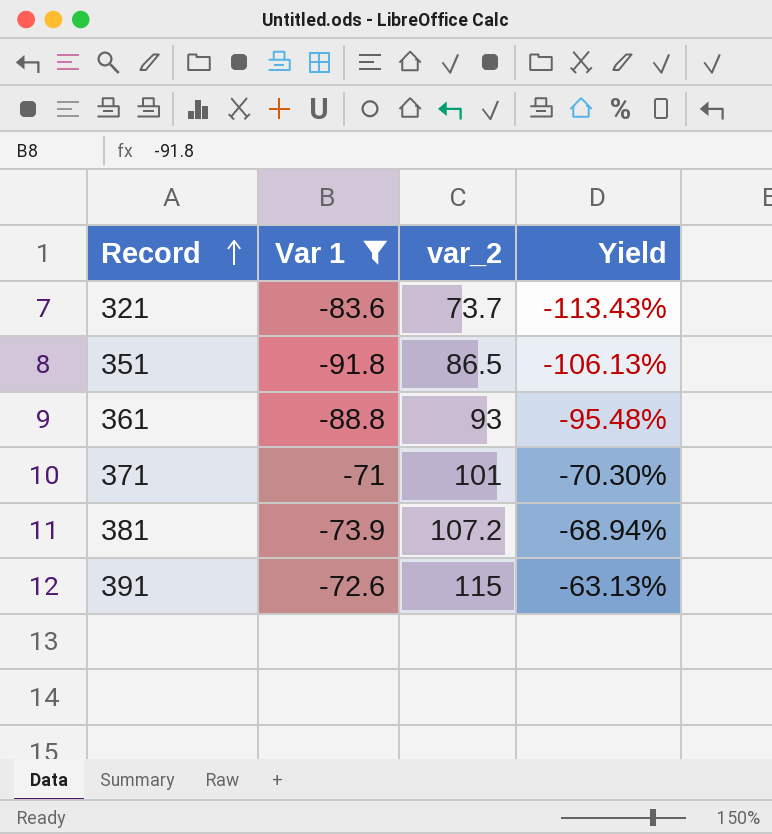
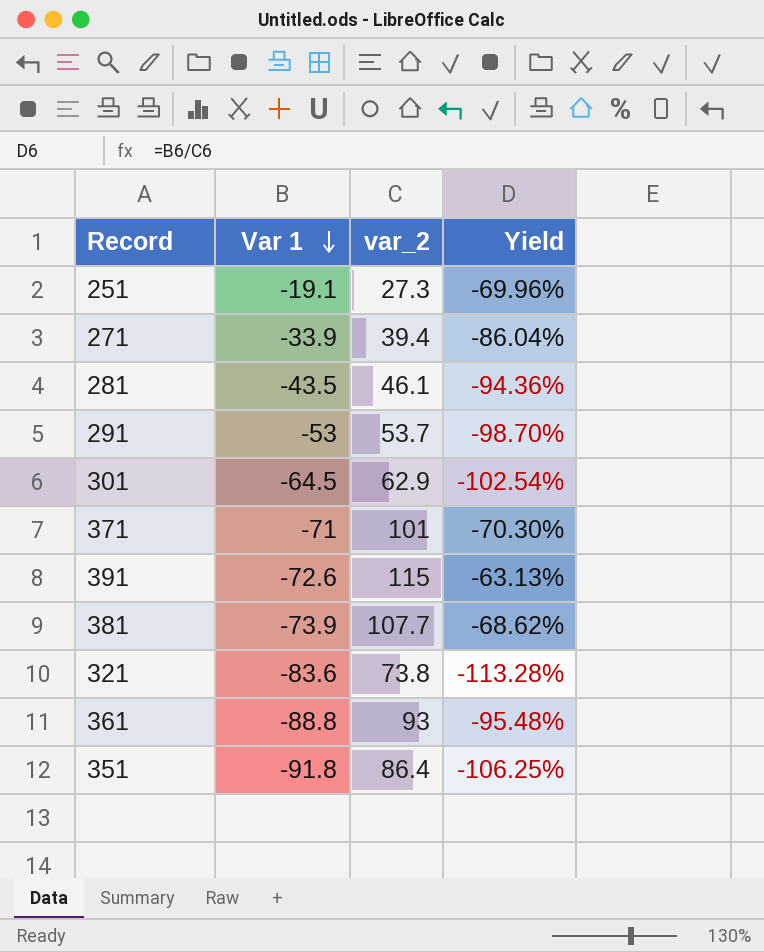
filter: Var 1 <= -71 -> none
row order: Record ascending -> Var 1 descending
381 | var_2: 107.2 -> 107.7
381 | Yield: -68.94% -> -68.62%
321 | var_2: 73.7 -> 73.8
321 | Yield: -113.43% -> -113.28%
351 | var_2: 86.5 -> 86.4
351 | Yield: -106.13% -> -106.25%

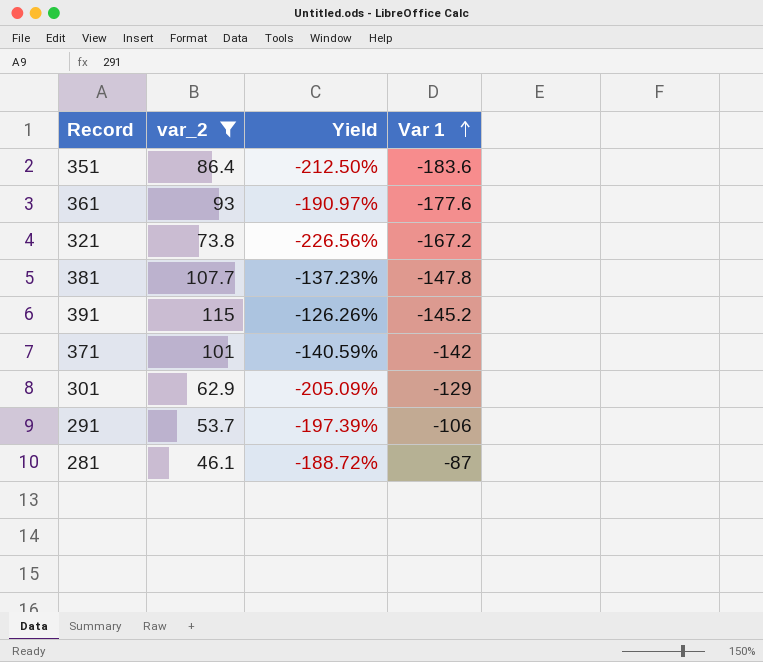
filter: none -> var_2 >= 46.1
row order: Var 1 descending -> Var 1 ascending
column Var 1 | position: 2 -> 4
351 | Yield: -106.25% -> -212.50%
351 | Var 1: -91.8 -> -183.6
361 | Yield: -95.48% -> -190.97%
361 | Var 1: -88.8 -> -177.6
321 | Yield: -113.28% -> -226.56%
321 | Var 1: -83.6 -> -167.2
381 | Yield: -68.62% -> -137.23%
381 | Var 1: -73.9 -> -147.8
391 | Yield: -63.13% -> -126.26%
391 | Var 1: -72.6 -> -145.2
371 | Yield: -70.30% -> -140.59%
371 | Var 1: -71 -> -142
301 | Yield: -102.54% -> -205.09%
301 | Var 1: -64.5 -> -129
291 | Yield: -98.70% -> -197.39%
291 | Var 1: -53 -> -106
281 | Yield: -94.36% -> -188.72%
281 | Var 1: -43.5 -> -87

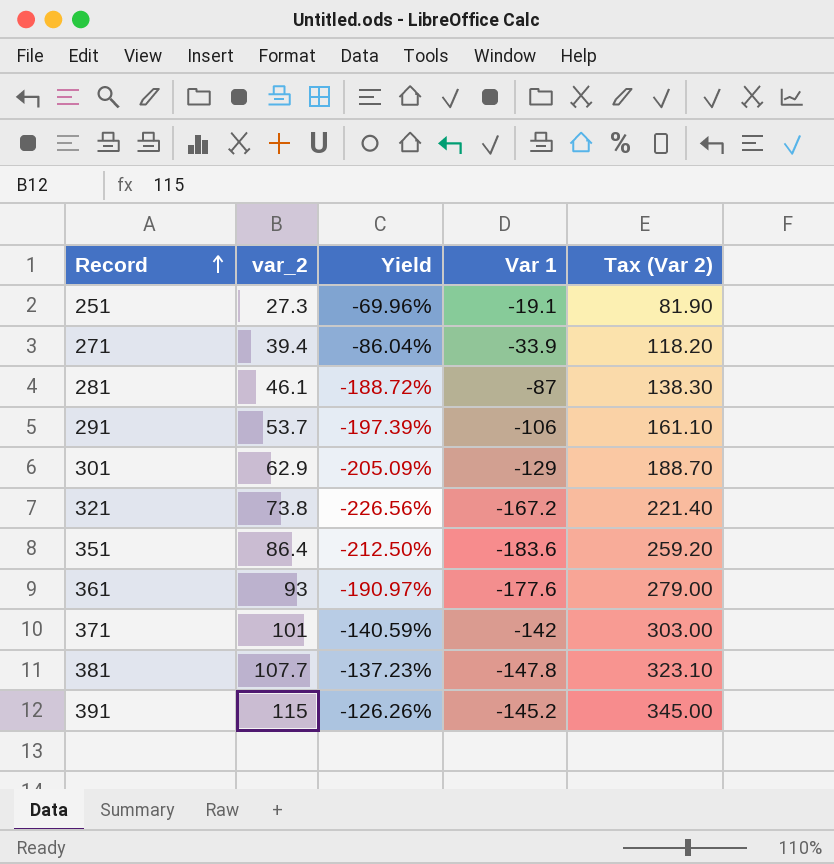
filter: var_2 >= 46.1 -> none
row order: Var 1 ascending -> Record ascending
column Tax (Var 2) | formula: none -> [var_2] * 3

